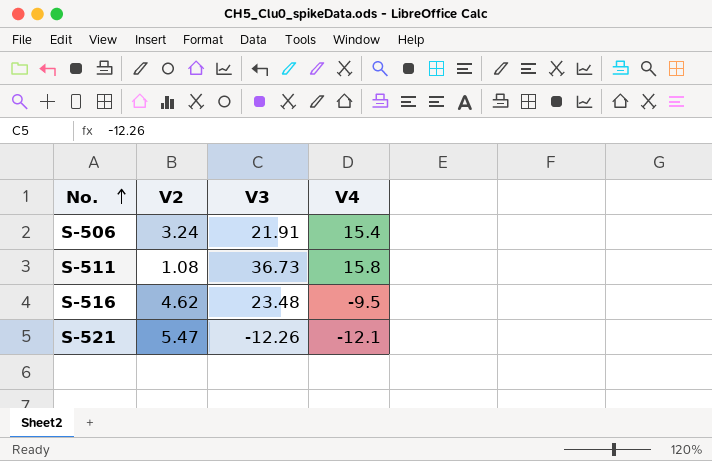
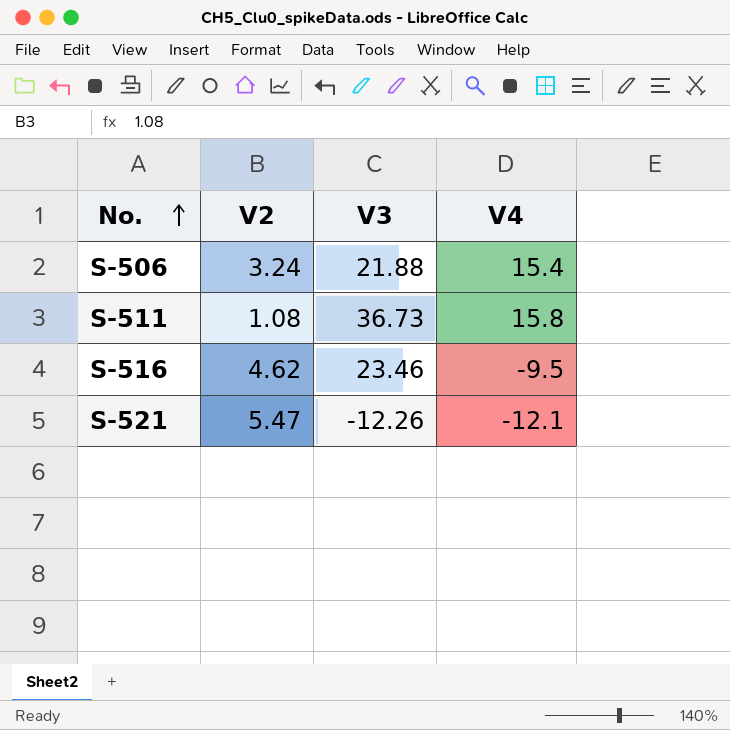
S-506 | V3: 21.91 -> 21.88
S-516 | V3: 23.48 -> 23.46

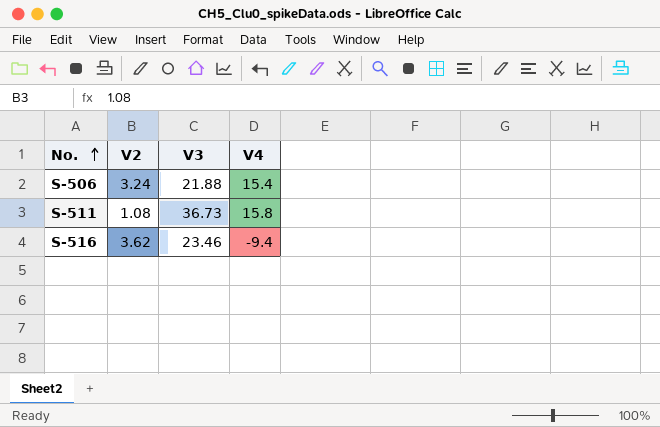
row S-521: 5.47 | -12.26 | -12.1 -> none
S-516 | V2: 4.62 -> 3.62
S-516 | V4: -9.5 -> -9.4

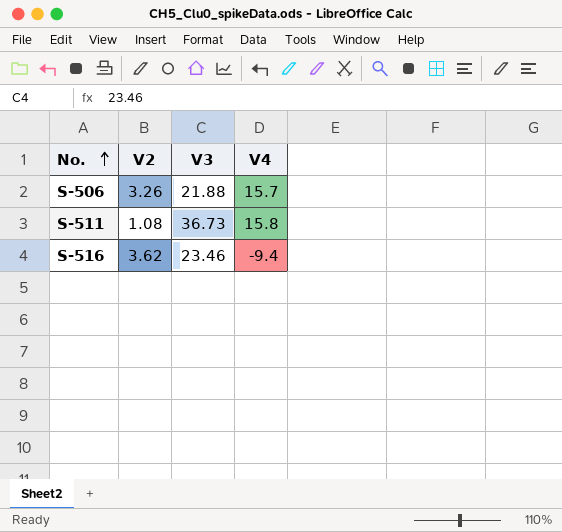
S-506 | V2: 3.24 -> 3.26
S-506 | V4: 15.4 -> 15.7

